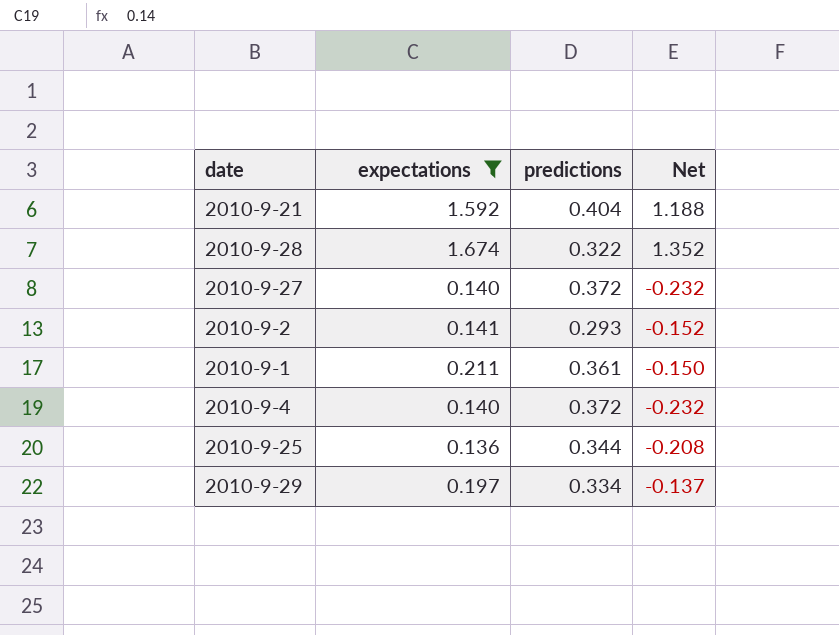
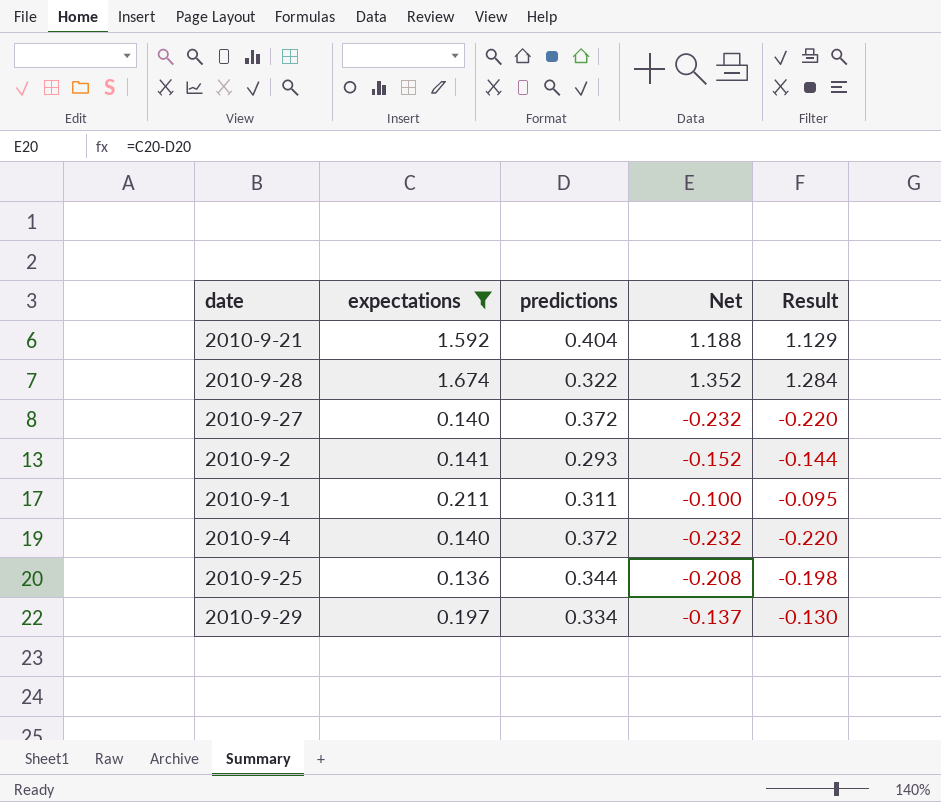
column Result | formula: none -> [Net] * 0.95
2010-9-1 | predictions: 0.361 -> 0.311
2010-9-1 | Net: -0.150 -> -0.100

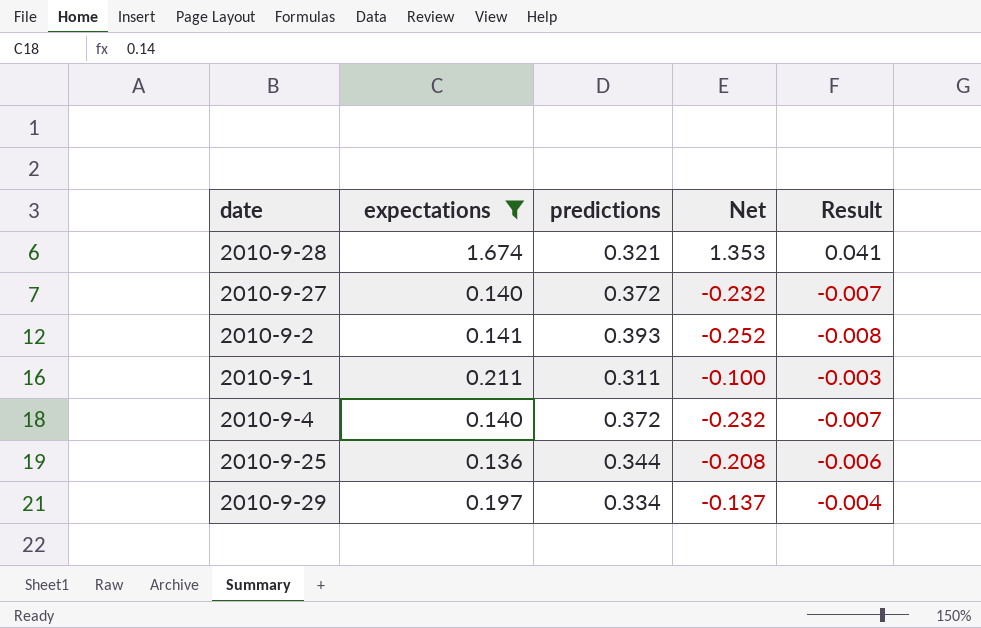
column Result | formula: [Net] * 0.95 -> [Net] * 0.03
row 2010-9-21: 1.592 | 0.404 | 1.188 | 1.129 -> none
2010-9-28 | predictions: 0.322 -> 0.321
2010-9-28 | Net: 1.352 -> 1.353
2010-9-2 | predictions: 0.293 -> 0.393
2010-9-2 | Net: -0.152 -> -0.252

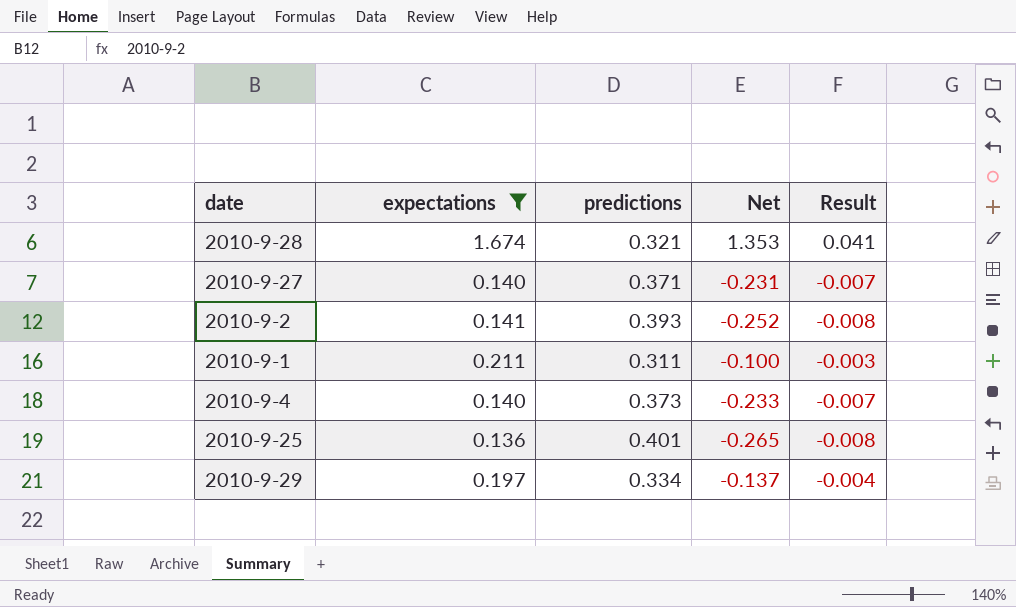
2010-9-27 | predictions: 0.372 -> 0.371
2010-9-27 | Net: -0.232 -> -0.231
2010-9-4 | predictions: 0.372 -> 0.373
2010-9-4 | Net: -0.232 -> -0.233
2010-9-25 | predictions: 0.344 -> 0.401
2010-9-25 | Net: -0.208 -> -0.265
2010-9-25 | Result: -0.006 -> -0.008

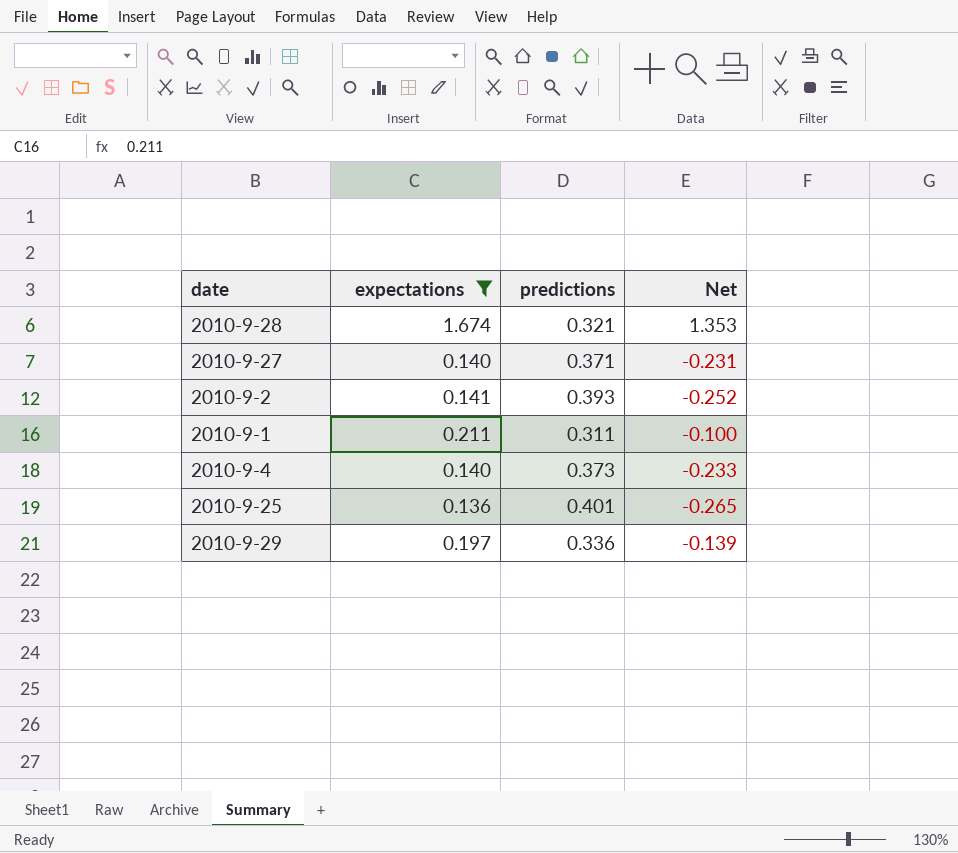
column Result | formula: [Net] * 0.03 -> none
2010-9-29 | predictions: 0.334 -> 0.336
2010-9-29 | Net: -0.137 -> -0.139

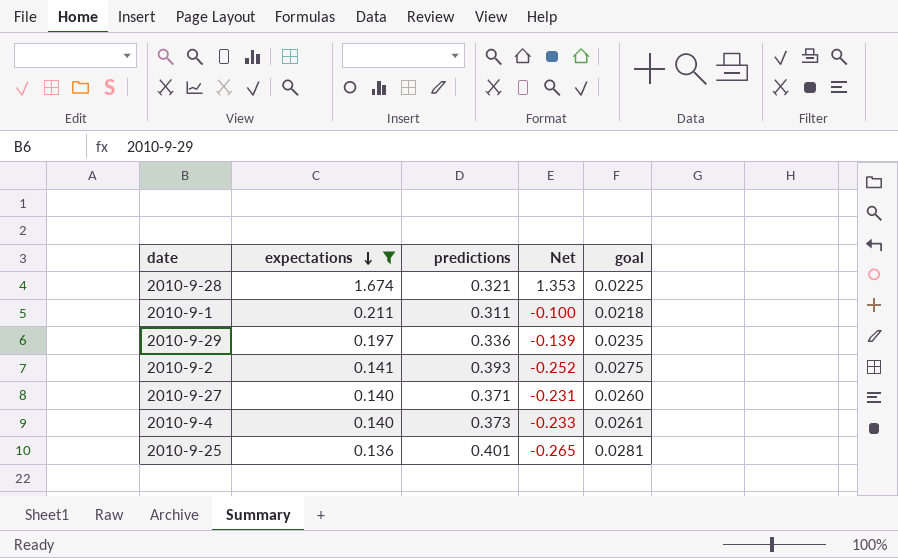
row order: none -> expectations descending
column goal | formula: none -> [predictions] * 0.07

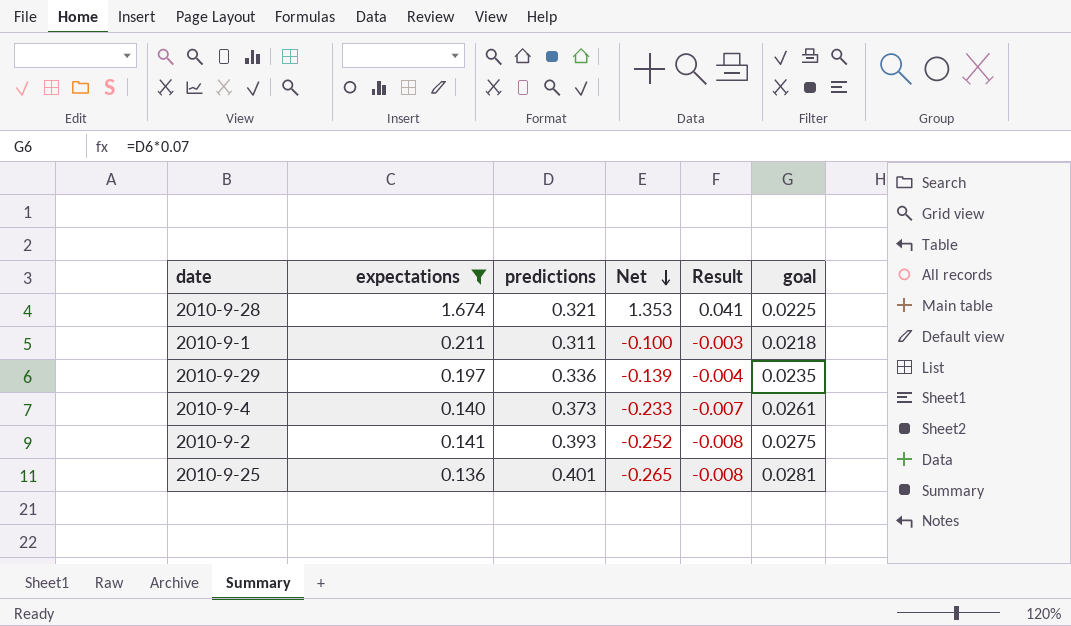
row order: expectations descending -> Net descending
column Result | formula: none -> [Net] * 0.03
row 2010-9-27: 0.140 | 0.371 | -0.231 | 0.0260 -> none

